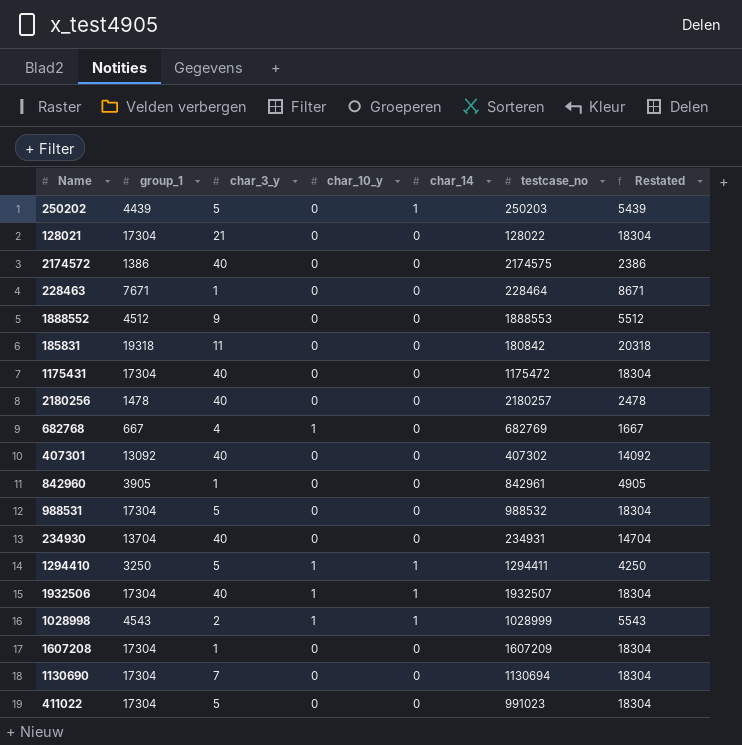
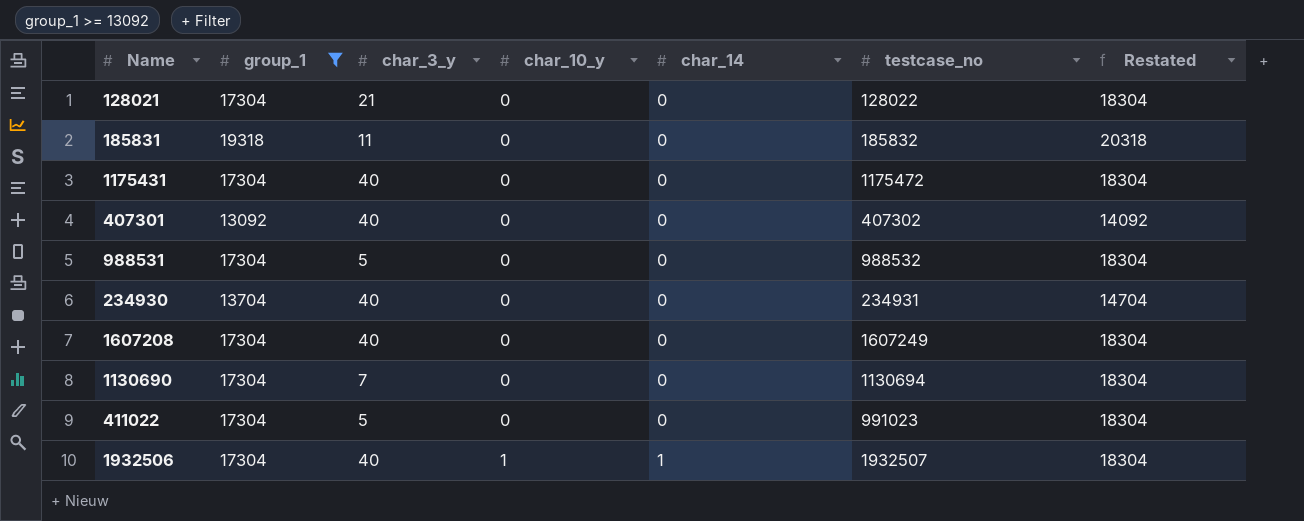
filter: none -> group_1 >= 13092
row order: none -> char_10_y ascending
185831 | testcase_no: 180842 -> 185832
1607208 | char_3_y: 1 -> 40
1607208 | testcase_no: 1607209 -> 1607249

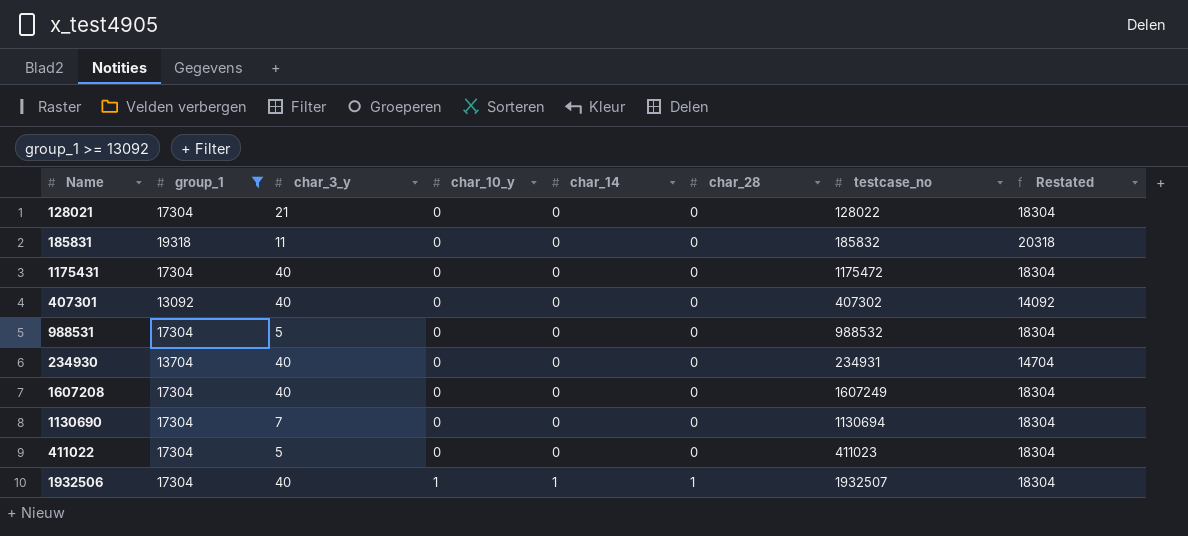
column char_28 | position: none -> 6
411022 | testcase_no: 991023 -> 411023

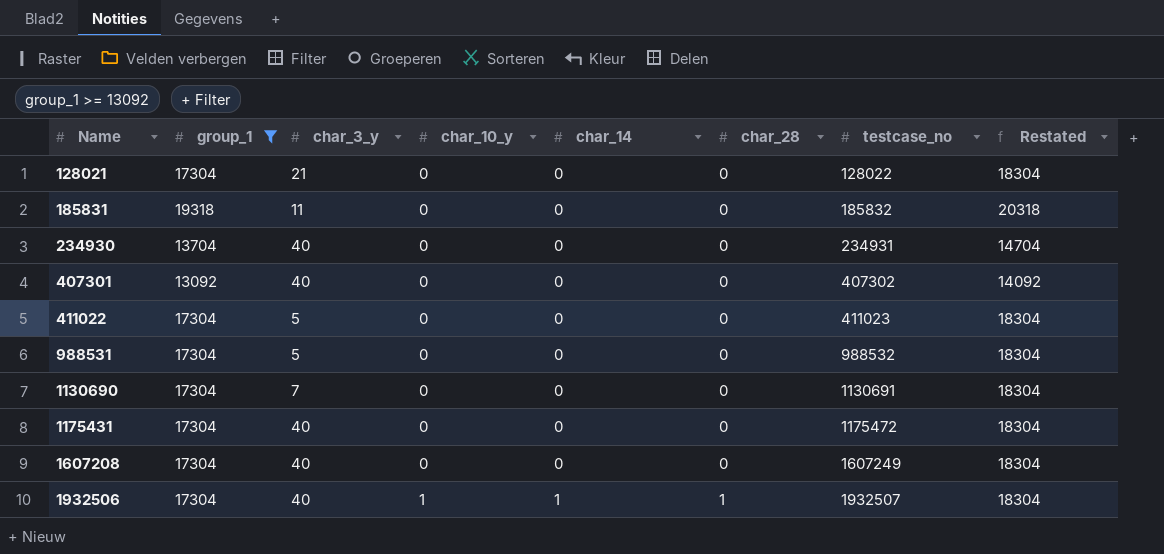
row order: char_10_y ascending -> Name ascending
1130690 | testcase_no: 1130694 -> 1130691

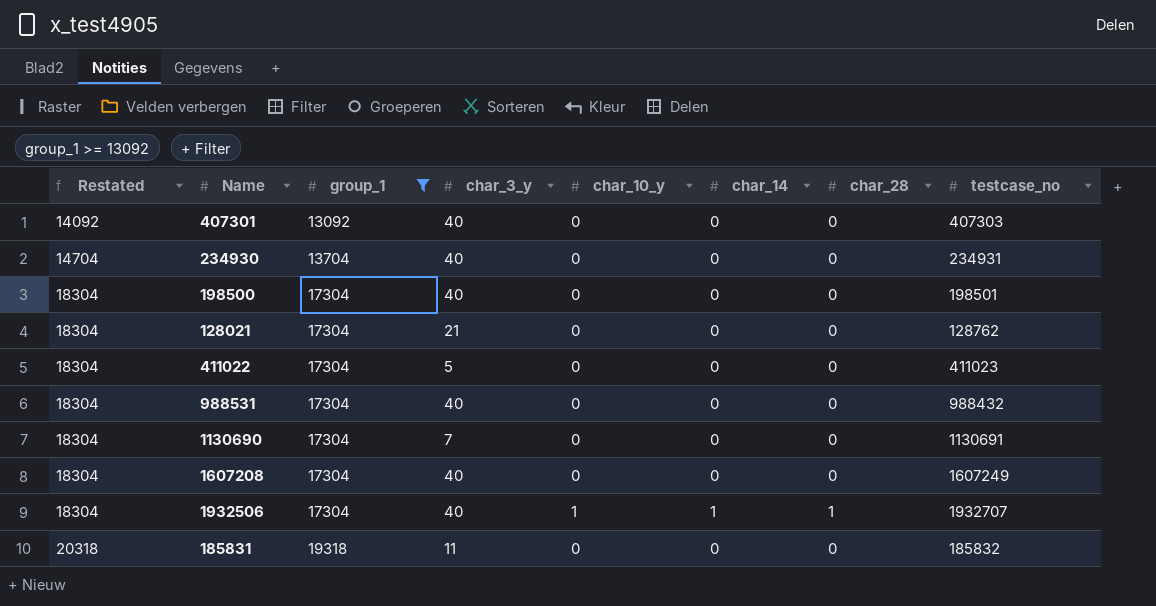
row order: Name ascending -> Restated ascending
column Restated | position: 8 -> 1
row 1175431: 17304 | 40 | 0 | 0 | 0 | 1175472 | 18304 -> none
407301 | testcase_no: 407302 -> 407303
row 198500: none -> 18304 | 17304 | 40 | 0 | 0 | 0 | 198501
128021 | testcase_no: 128022 -> 128762
988531 | char_3_y: 5 -> 40
988531 | testcase_no: 988532 -> 988432
1932506 | testcase_no: 1932507 -> 1932707

